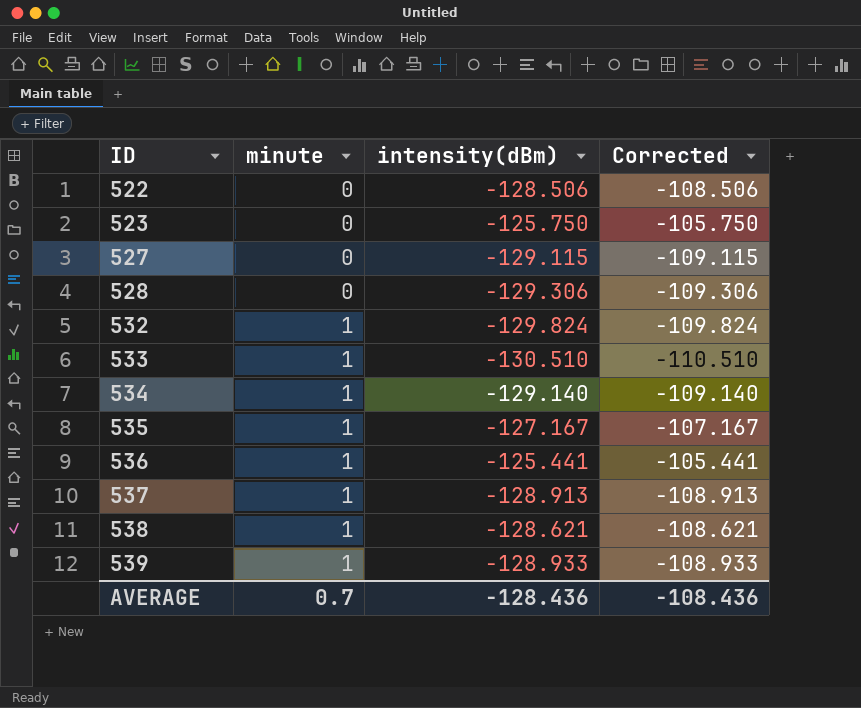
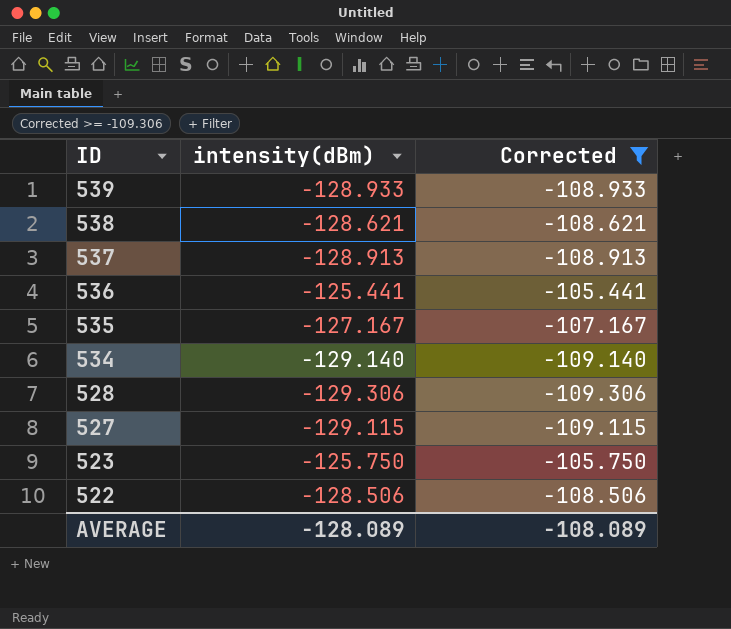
filter: none -> Corrected >= -109.306
row order: ID ascending -> ID descending
column minute | position: 2 -> none
AVERAGE | intensity(dBm): -128.436 -> -128.089
AVERAGE | Corrected: -108.436 -> -108.089

